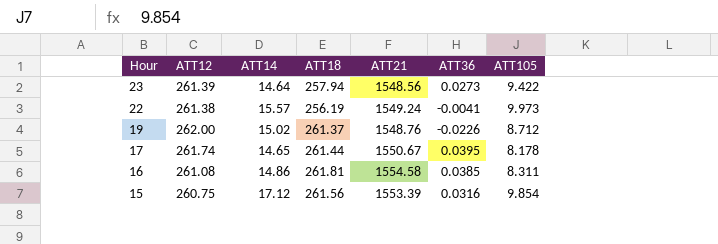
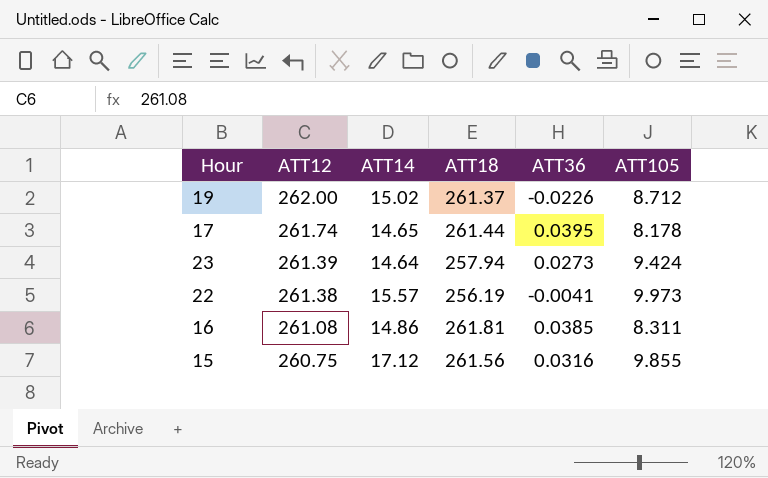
row order: Hour descending -> ATT12 descending
column ATT21 | position: 5 -> none
23 | ATT105: 9.422 -> 9.424
15 | ATT105: 9.854 -> 9.855

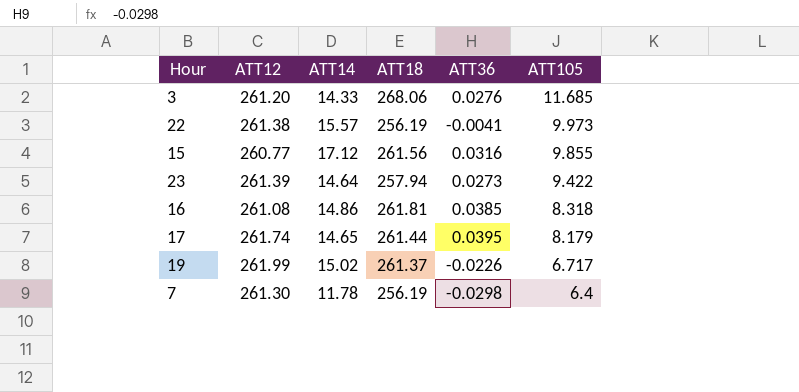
row order: ATT12 descending -> ATT105 descending
row 3: none -> 261.20 | 14.33 | 268.06 | 0.0276 | 11.685
15 | ATT12: 260.75 -> 260.77
23 | ATT105: 9.424 -> 9.422
16 | ATT105: 8.311 -> 8.318
17 | ATT105: 8.178 -> 8.179
19 | ATT12: 262.00 -> 261.99
19 | ATT105: 8.712 -> 6.717
row 7: none -> 261.30 | 11.78 | 256.19 | -0.0298 | 6.4

